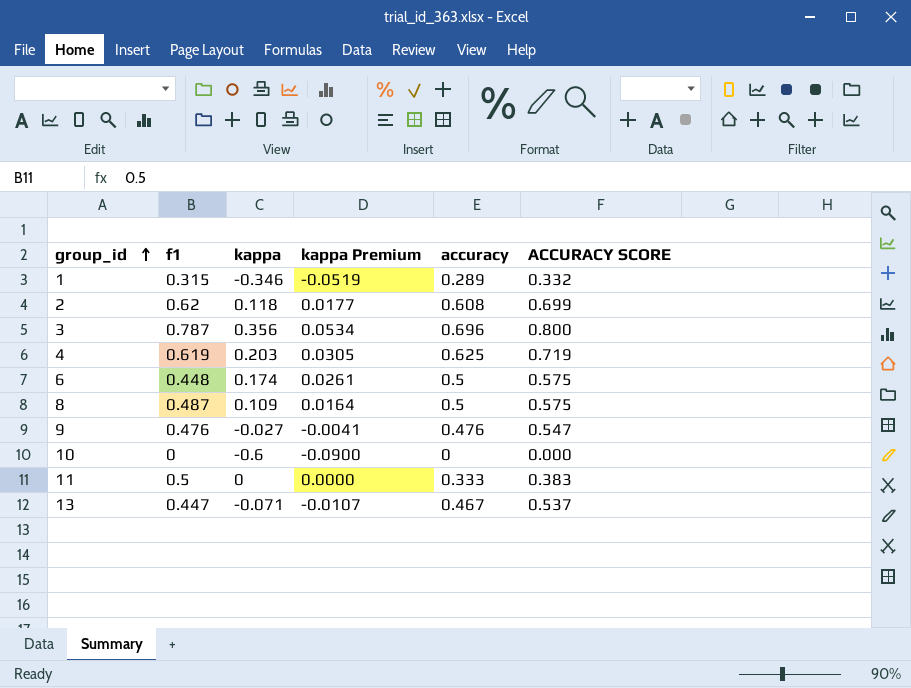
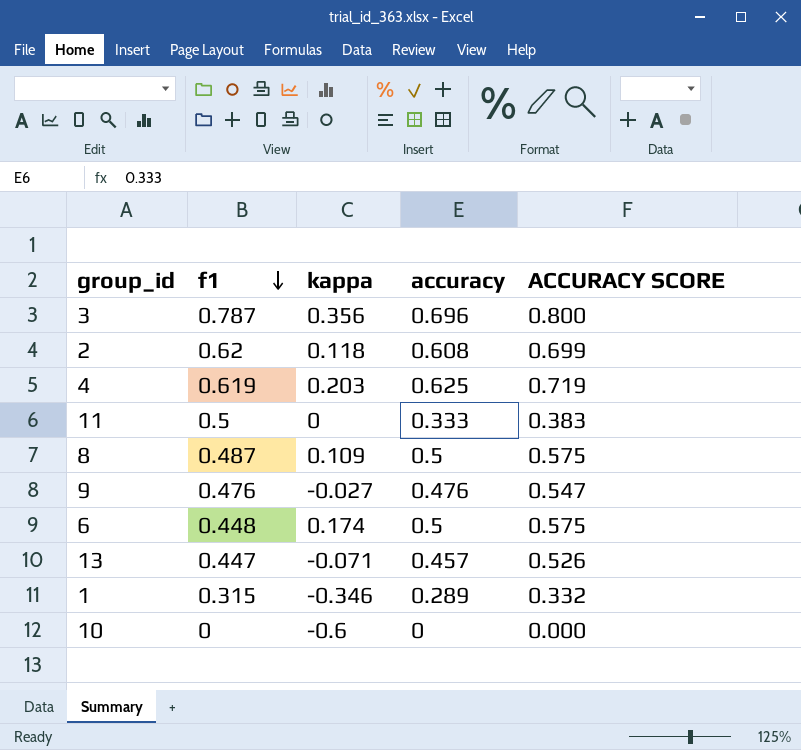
row order: group_id ascending -> f1 descending
column kappa Premium | formula: [kappa] * 0.15 -> none
13 | accuracy: 0.467 -> 0.457
13 | ACCURACY SCORE: 0.537 -> 0.526

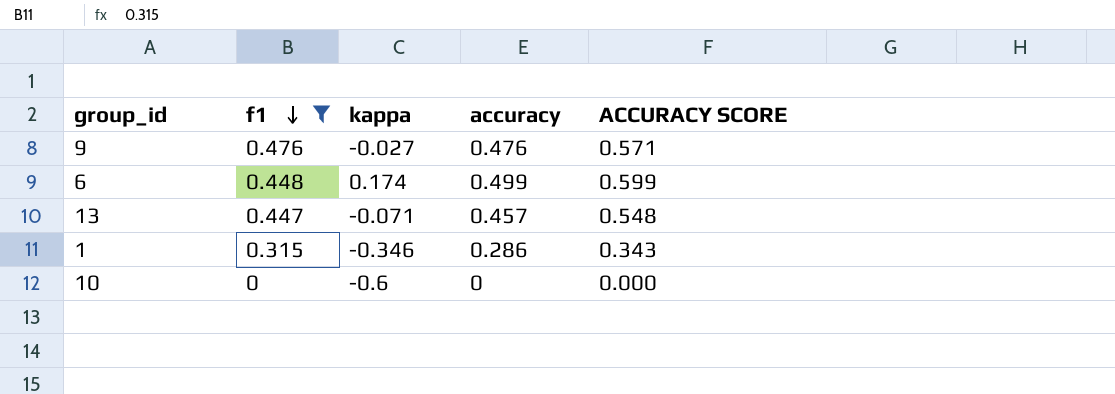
filter: none -> f1 <= 0.476
column ACCURACY SCORE | formula: [accuracy] * 1.15 -> [accuracy] * 1.2
6 | accuracy: 0.5 -> 0.499
1 | accuracy: 0.289 -> 0.286

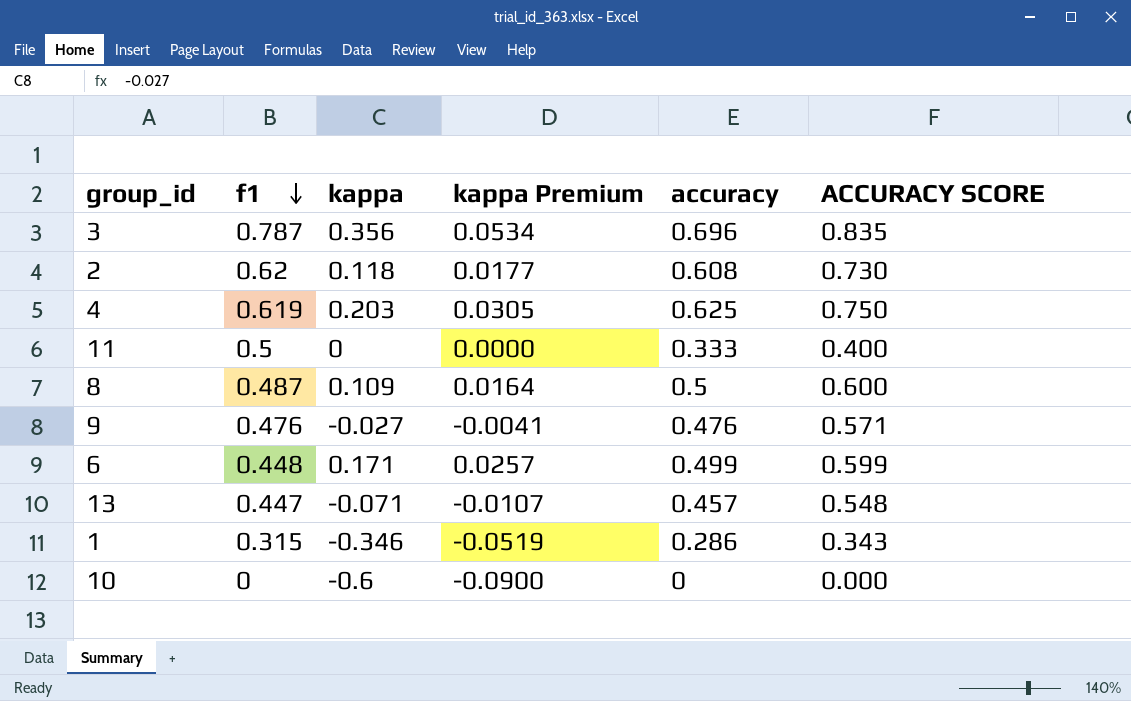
filter: f1 <= 0.476 -> none
column kappa Premium | formula: none -> [kappa] * 0.15
6 | kappa: 0.174 -> 0.171

